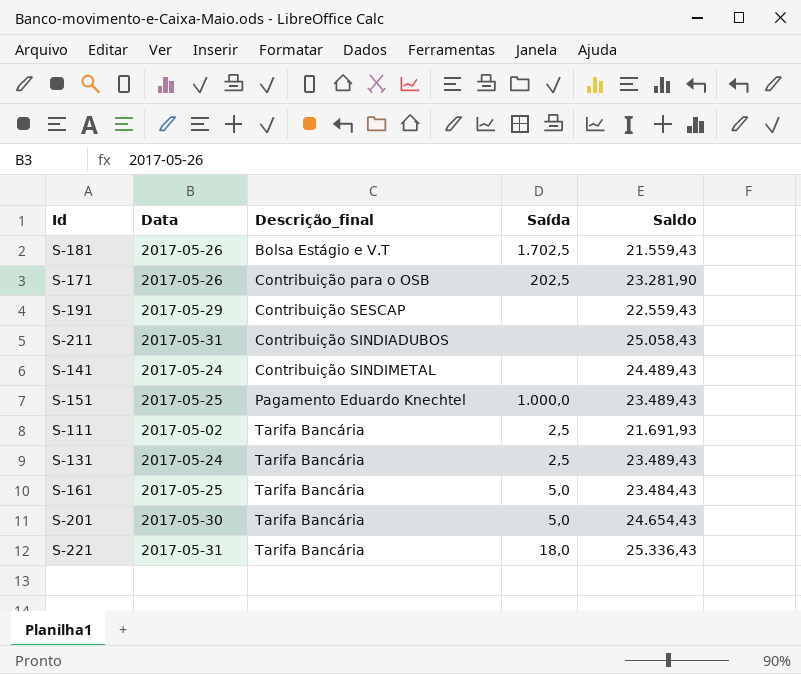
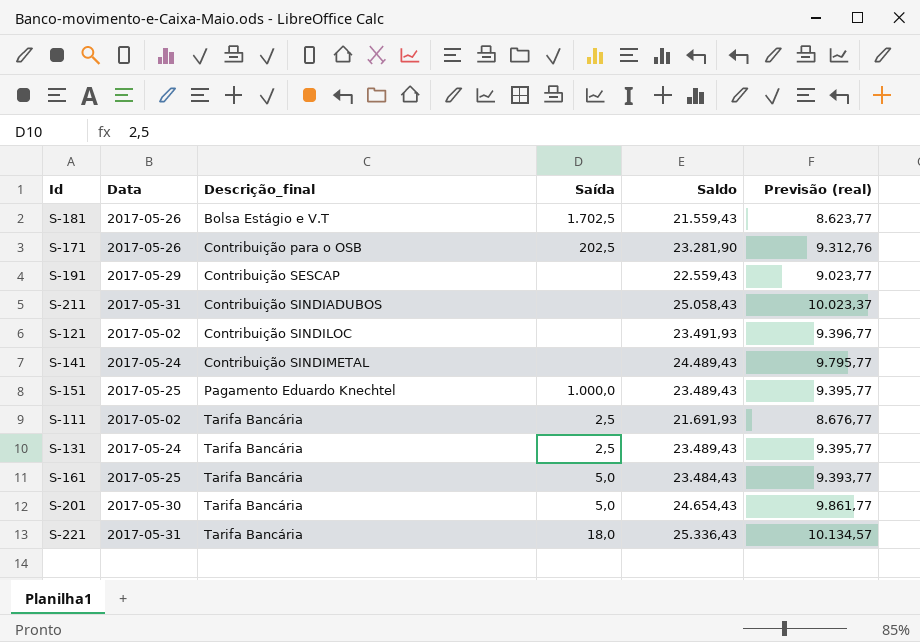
column Previsão (real) | formula: none -> [Saldo] * 0,4
row S-121: none -> 2017-05-02 | Contribuição SINDILOC | none | 23.491,93 | 9.396,77

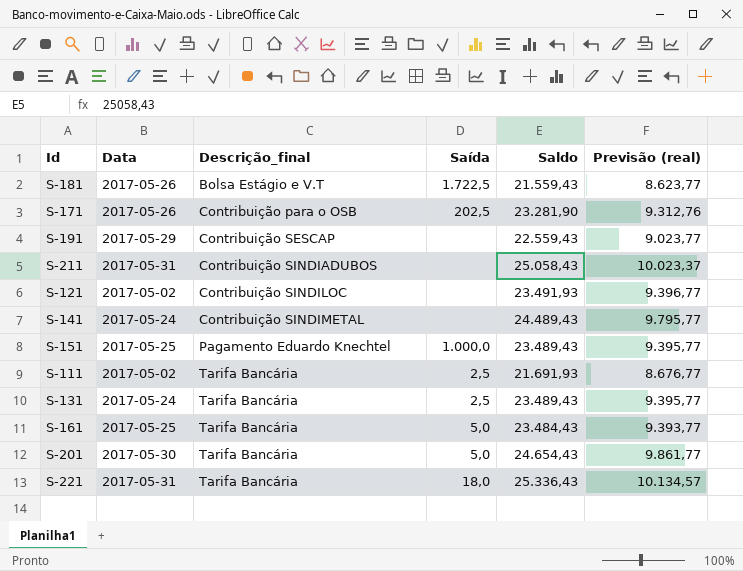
S-181 | Saída: 1.702,5 -> 1.722,5

